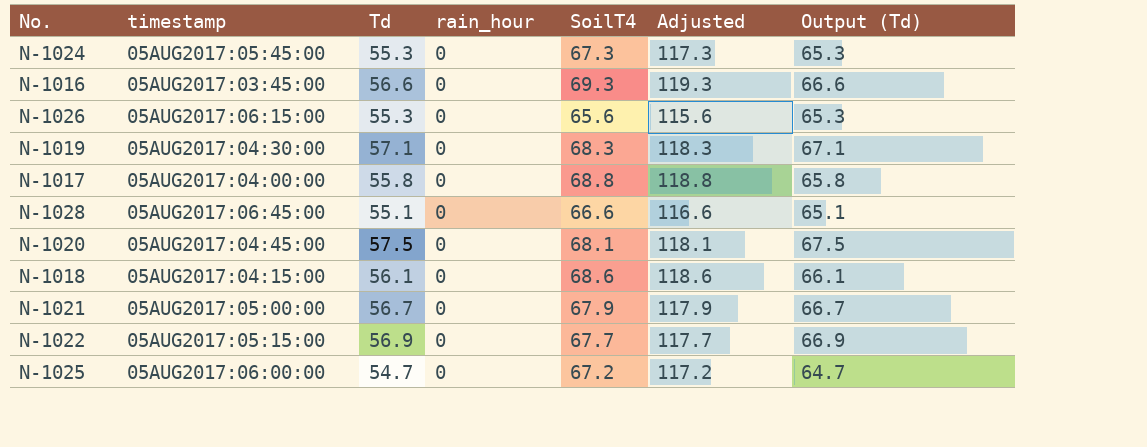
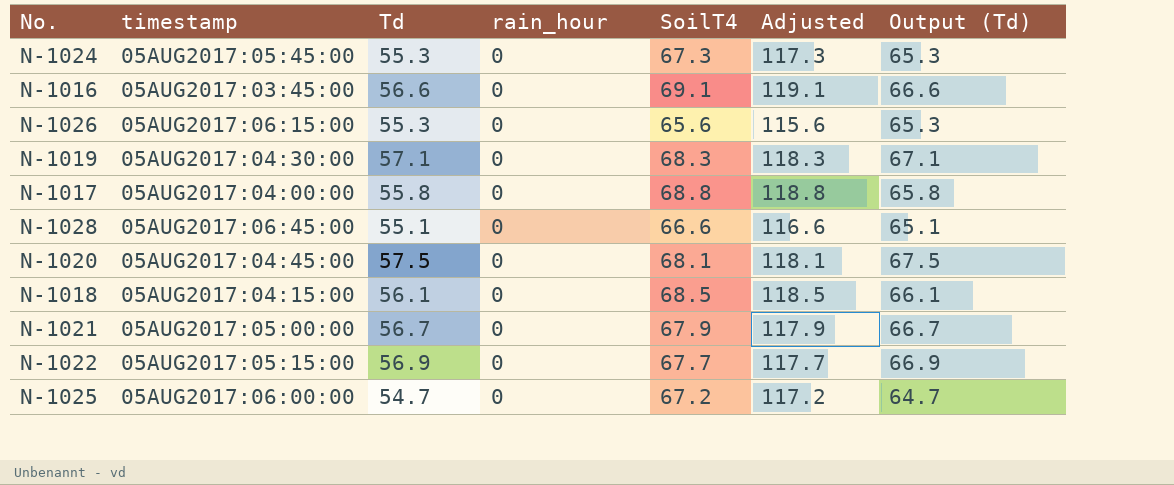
N-1016 | SoilT4: 69.3 -> 69.1
N-1016 | Adjusted: 119.3 -> 119.1
N-1018 | SoilT4: 68.6 -> 68.5
N-1018 | Adjusted: 118.6 -> 118.5

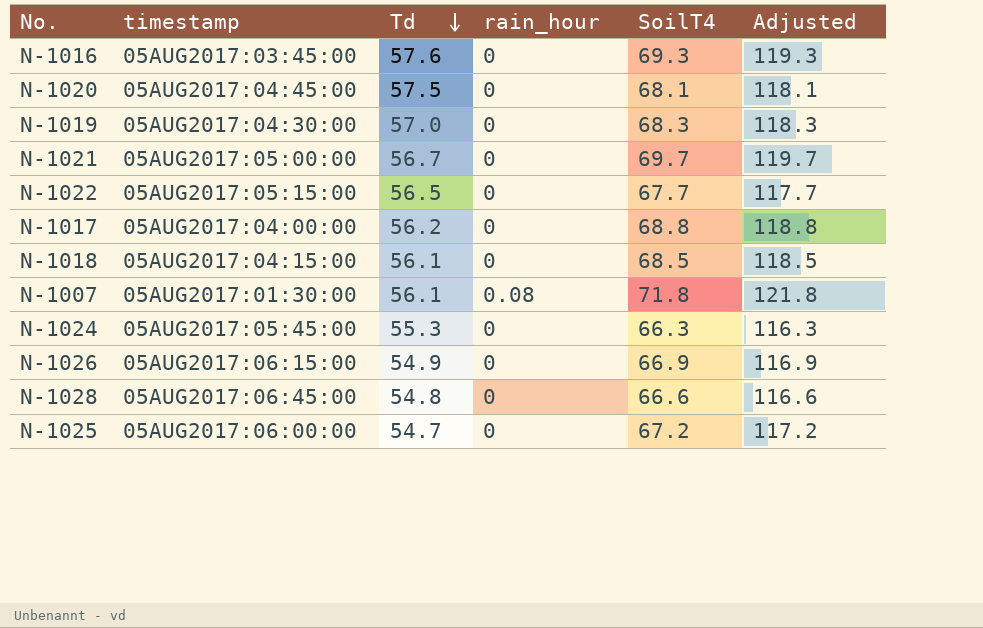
row order: none -> Td descending
column Output (Td) | formula: [Td] + 10 -> none
N-1016 | Td: 56.6 -> 57.6
N-1016 | SoilT4: 69.1 -> 69.3
N-1016 | Adjusted: 119.1 -> 119.3
N-1019 | Td: 57.1 -> 57.0
N-1021 | SoilT4: 67.9 -> 69.7
N-1021 | Adjusted: 117.9 -> 119.7
N-1022 | Td: 56.9 -> 56.5
N-1017 | Td: 55.8 -> 56.2
row N-1007: none -> 05AUG2017:01:30:00 | 56.1 | 0.08 | 71.8 | 121.8
N-1024 | SoilT4: 67.3 -> 66.3
N-1024 | Adjusted: 117.3 -> 116.3
N-1026 | Td: 55.3 -> 54.9
N-1026 | SoilT4: 65.6 -> 66.9
N-1026 | Adjusted: 115.6 -> 116.9
N-1028 | Td: 55.1 -> 54.8

